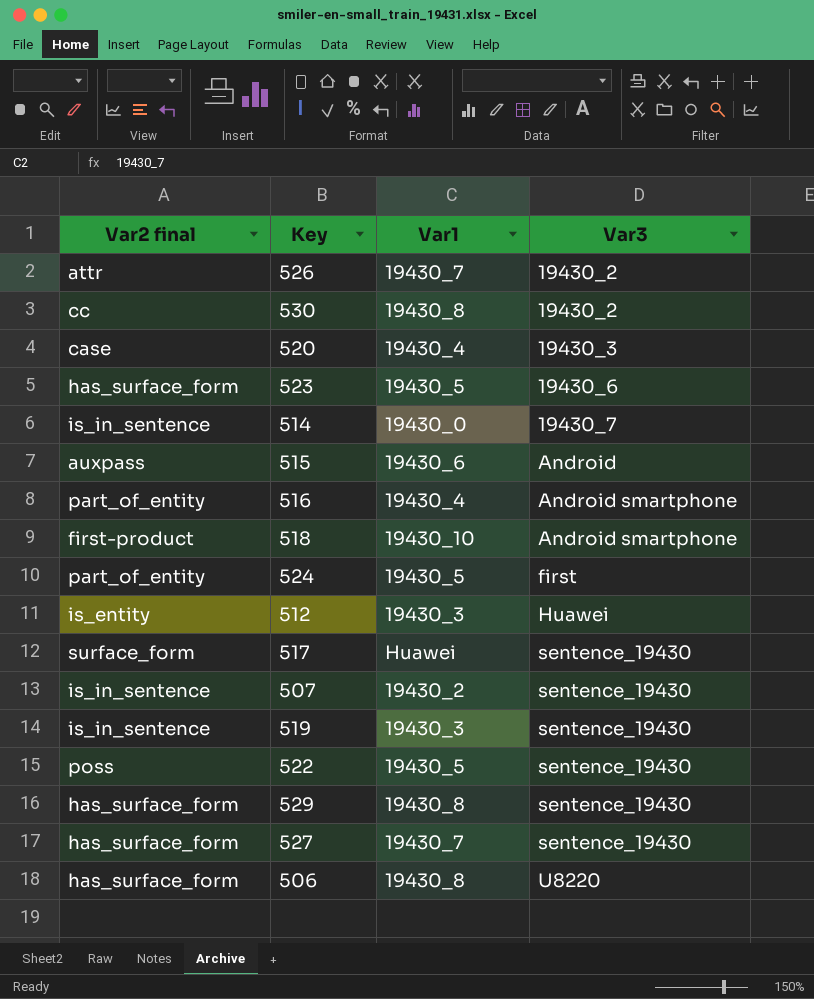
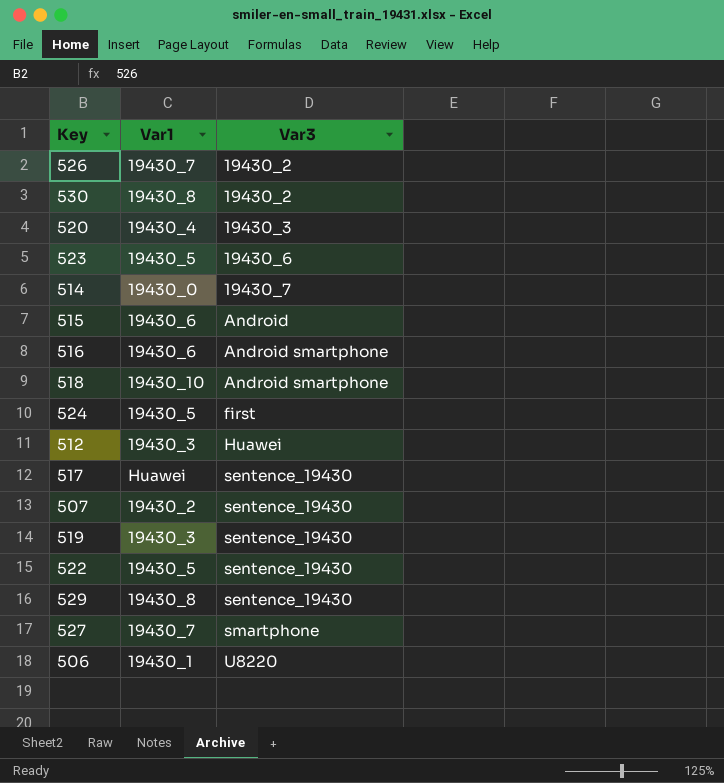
column Var2 final | position: 1 -> none
516 | Var1: 19430_4 -> 19430_6
527 | Var3: sentence_19430 -> smartphone
506 | Var1: 19430_8 -> 19430_1

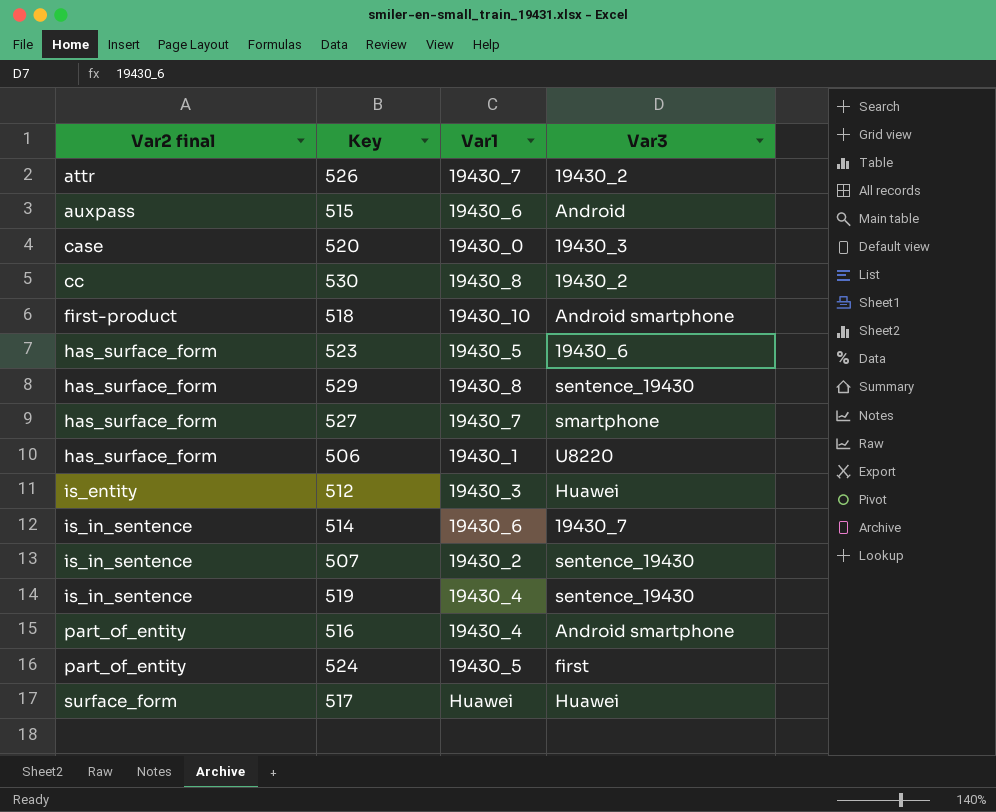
row order: Var3 ascending -> Var2 final ascending
column Var2 final | position: none -> 1
row 522: 19430_5 | sentence_19430 -> none
520 | Var1: 19430_4 -> 19430_0
514 | Var1: 19430_0 -> 19430_6
519 | Var1: 19430_3 -> 19430_4
516 | Var1: 19430_6 -> 19430_4
517 | Var3: sentence_19430 -> Huawei

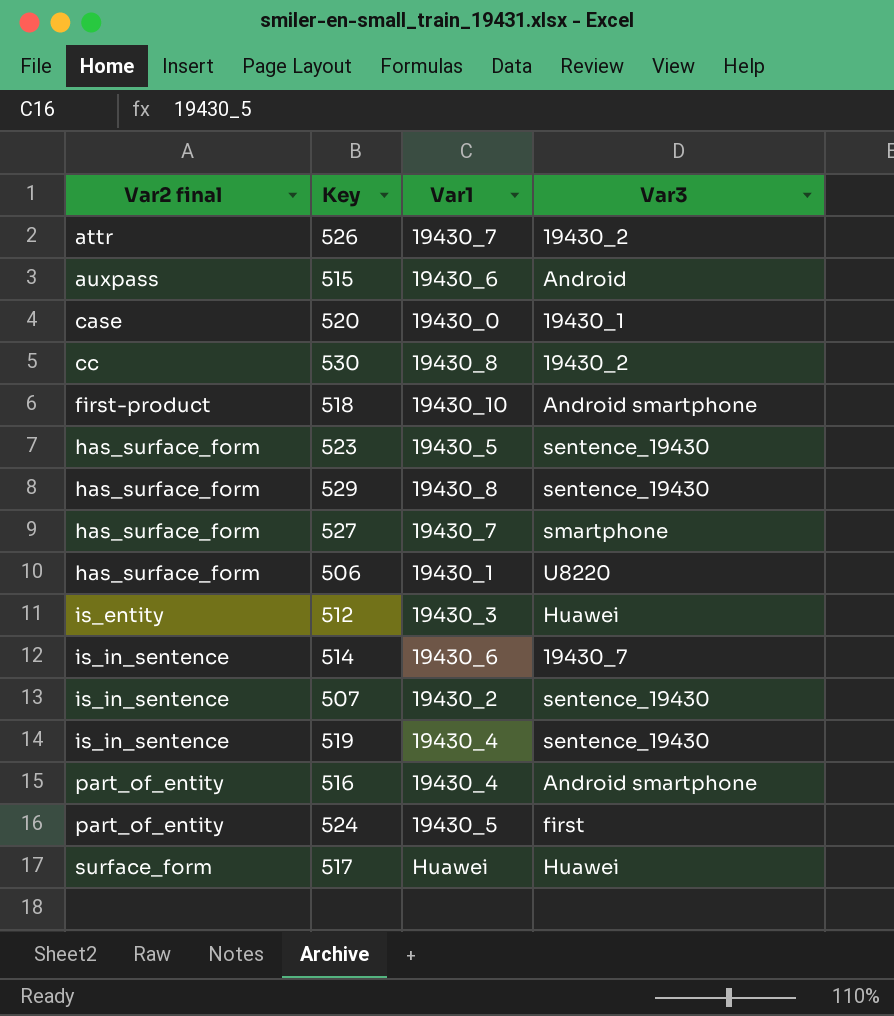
520 | Var3: 19430_3 -> 19430_1
523 | Var3: 19430_6 -> sentence_19430

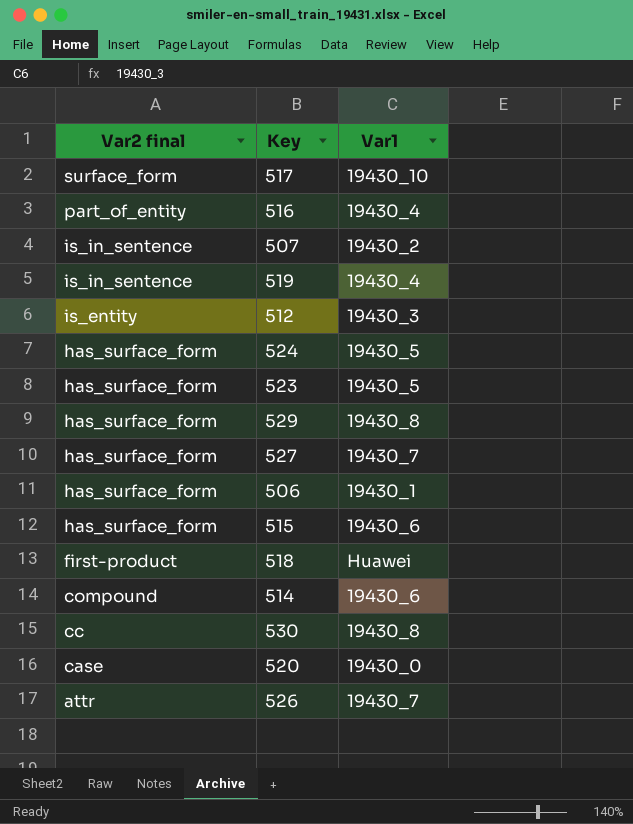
row order: Var2 final ascending -> Var2 final descending
column Var3 | position: 4 -> none
517 | Var1: Huawei -> 19430_10
524 | Var2 final: part_of_entity -> has_surface_form
515 | Var2 final: auxpass -> has_surface_form
518 | Var1: 19430_10 -> Huawei
514 | Var2 final: is_in_sentence -> compound

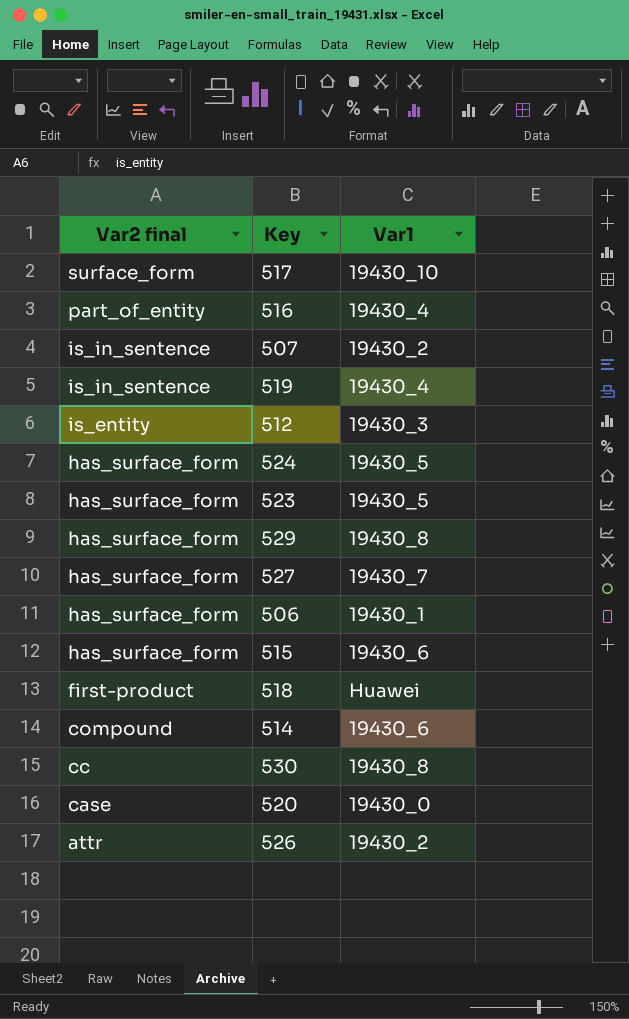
526 | Var1: 19430_7 -> 19430_2

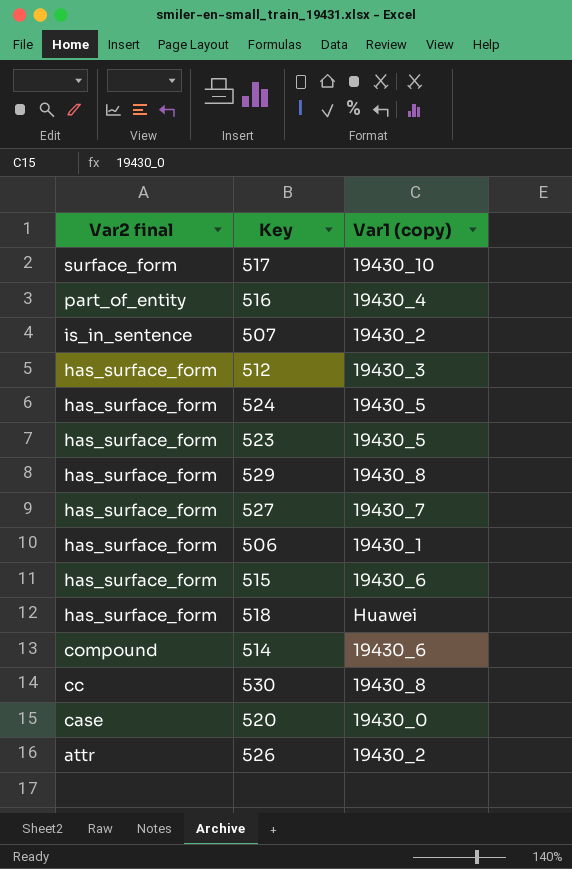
column name: Var1 -> Var1 (copy)
row 519: is_in_sentence | 19430_4 -> none
512 | Var2 final: is_entity -> has_surface_form
518 | Var2 final: first-product -> has_surface_form

